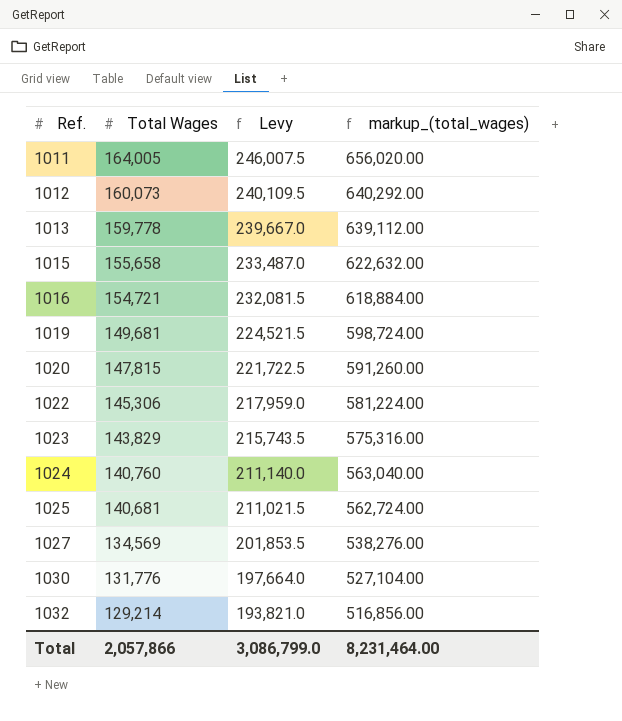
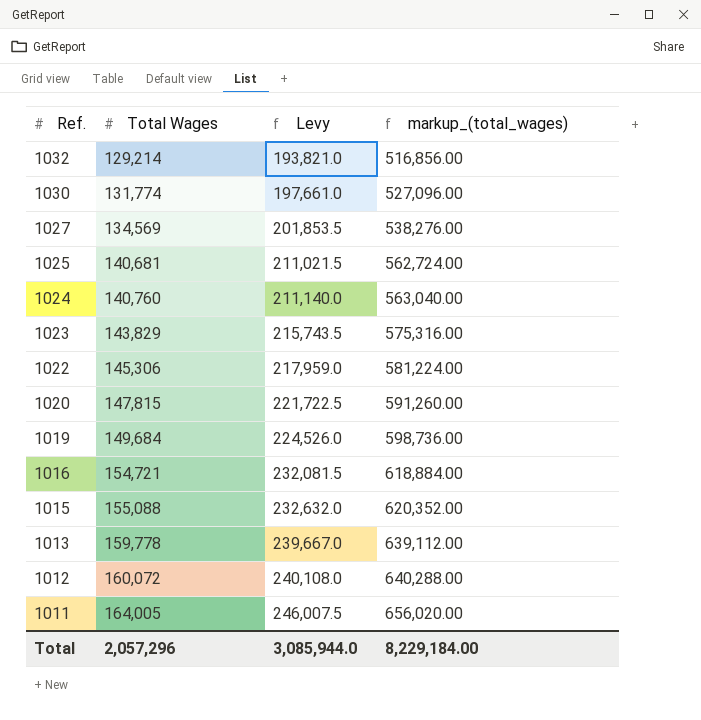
row order: Ref. ascending -> Ref. descending
1030 | Total Wages: 131,776 -> 131,774
1030 | Levy: 197,664.0 -> 197,661.0
1030 | markup_(total_wages): 527,104.00 -> 527,096.00
1019 | Total Wages: 149,681 -> 149,684
1019 | Levy: 224,521.5 -> 224,526.0
1019 | markup_(total_wages): 598,724.00 -> 598,736.00
1015 | Total Wages: 155,658 -> 155,088
1015 | Levy: 233,487.0 -> 232,632.0
1015 | markup_(total_wages): 622,632.00 -> 620,352.00
1012 | Total Wages: 160,073 -> 160,072
1012 | Levy: 240,109.5 -> 240,108.0
1012 | markup_(total_wages): 640,292.00 -> 640,288.00
Total | Total Wages: 2,057,866 -> 2,057,296
Total | Levy: 3,086,799.0 -> 3,085,944.0
Total | markup_(total_wages): 8,231,464.00 -> 8,229,184.00

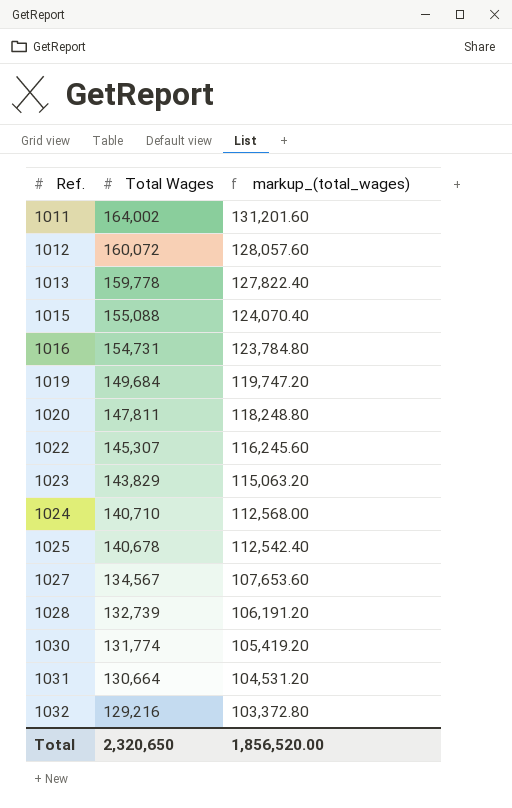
row order: Ref. descending -> Ref. ascending
column Levy | formula: [Total Wages] * 1.5 -> none
column markup_(total_wages) | formula: [Total Wages] * 4 -> [Total Wages] * 0.8
1011 | Total Wages: 164,005 -> 164,002
1016 | Total Wages: 154,721 -> 154,731
1020 | Total Wages: 147,815 -> 147,811
1022 | Total Wages: 145,306 -> 145,307
1024 | Total Wages: 140,760 -> 140,710
1025 | Total Wages: 140,681 -> 140,678
1027 | Total Wages: 134,569 -> 134,567
row 1028: none -> 132,739 | 106,191.20
row 1031: none -> 130,664 | 104,531.20
1032 | Total Wages: 129,214 -> 129,216
Total | Total Wages: 2,057,296 -> 2,320,650
Total | markup_(total_wages): 8,229,184.00 -> 1,856,520.00

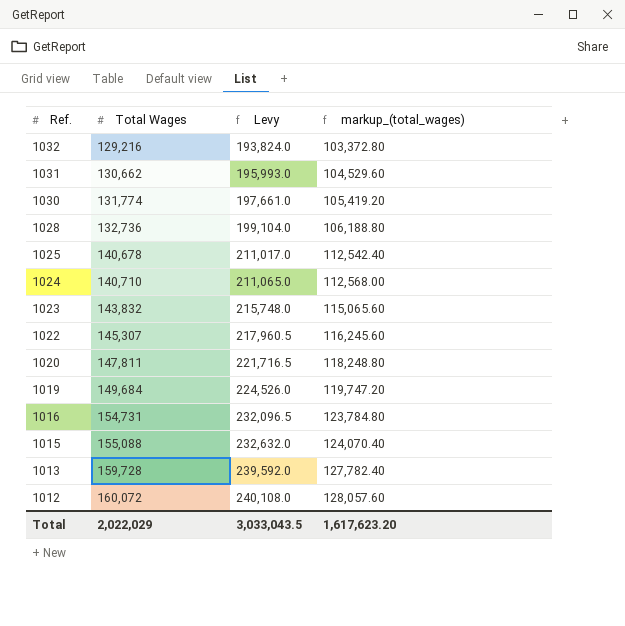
row order: Ref. ascending -> Ref. descending
column Levy | formula: none -> [Total Wages] * 1.5
row 1011: 164,002 | 131,201.60 -> none
row 1027: 134,567 | 107,653.60 -> none
1031 | Total Wages: 130,664 -> 130,662
1031 | markup_(total_wages): 104,531.20 -> 104,529.60
1028 | Total Wages: 132,739 -> 132,736
1028 | markup_(total_wages): 106,191.20 -> 106,188.80
1023 | Total Wages: 143,829 -> 143,832
1023 | markup_(total_wages): 115,063.20 -> 115,065.60
1013 | Total Wages: 159,778 -> 159,728
1013 | markup_(total_wages): 127,822.40 -> 127,782.40
Total | Total Wages: 2,320,650 -> 2,022,029
Total | markup_(total_wages): 1,856,520.00 -> 1,617,623.20

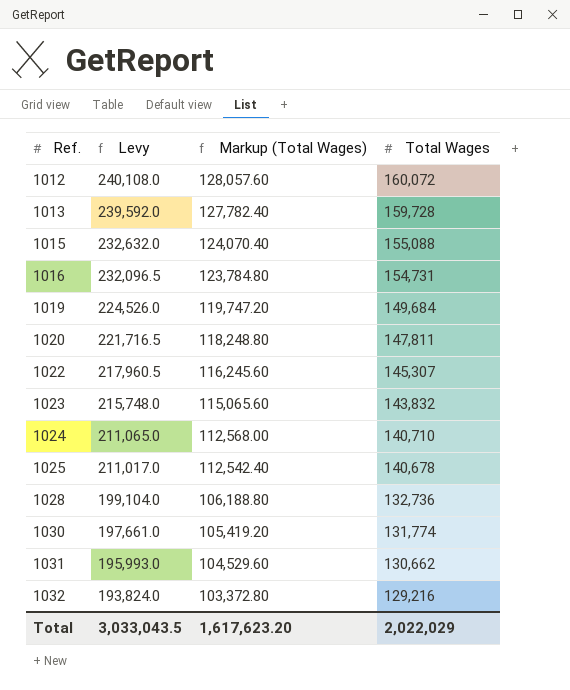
row order: Ref. descending -> Ref. ascending
column name: markup_(total_wages) -> Markup (Total Wages)
column Total Wages | position: 2 -> 4

